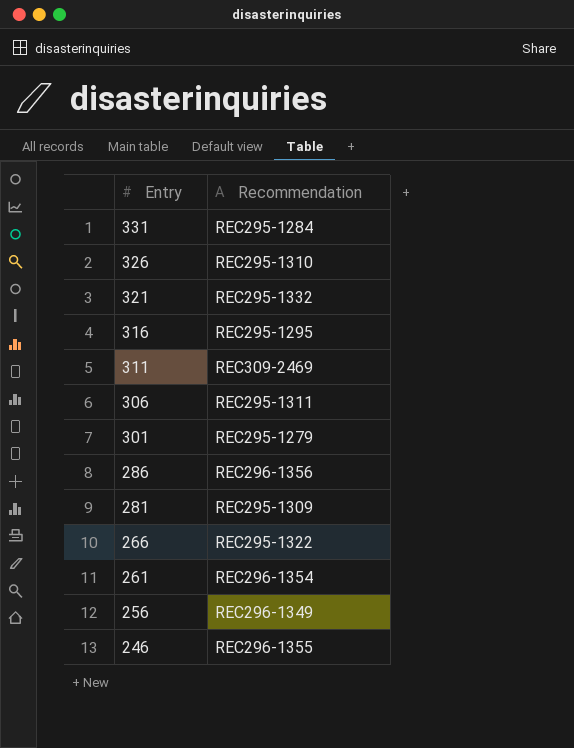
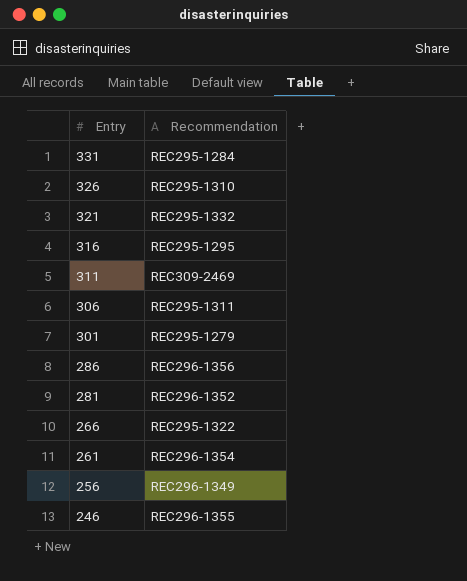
281 | Recommendation: REC295-1309 -> REC296-1352

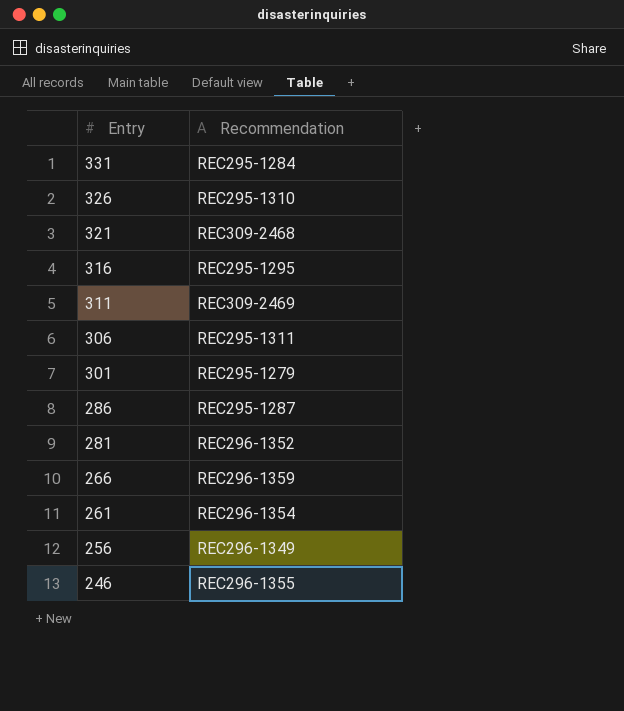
321 | Recommendation: REC295-1332 -> REC309-2468
286 | Recommendation: REC296-1356 -> REC295-1287
266 | Recommendation: REC295-1322 -> REC296-1359

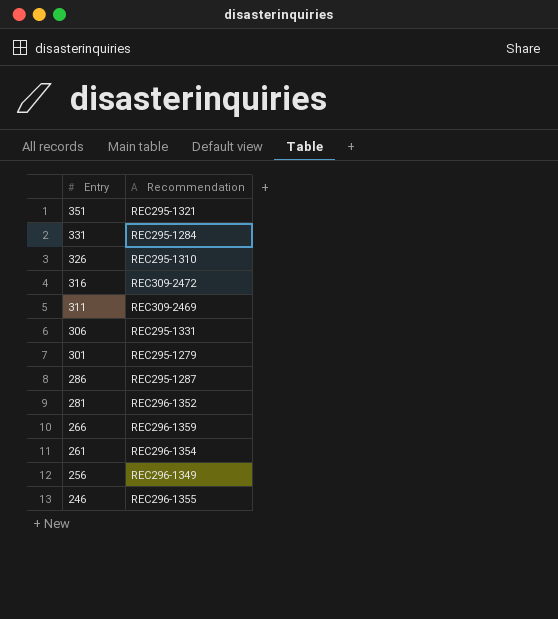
row 321: REC309-2468 -> none
row 351: none -> REC295-1321
316 | Recommendation: REC295-1295 -> REC309-2472
306 | Recommendation: REC295-1311 -> REC295-1331

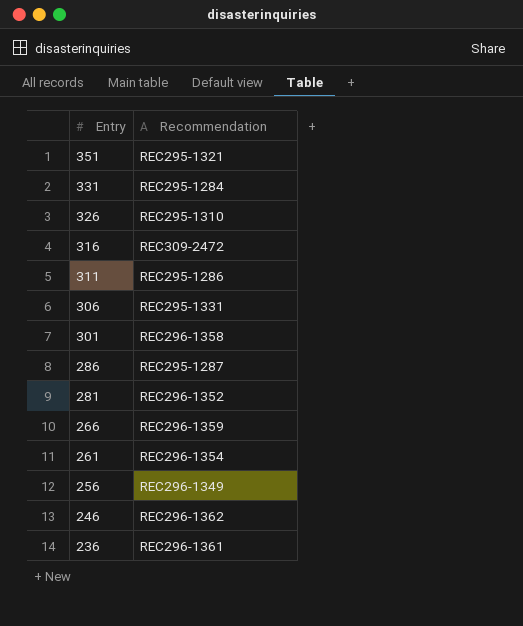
311 | Recommendation: REC309-2469 -> REC295-1286
301 | Recommendation: REC295-1279 -> REC296-1358
246 | Recommendation: REC296-1355 -> REC296-1362
row 236: none -> REC296-1361

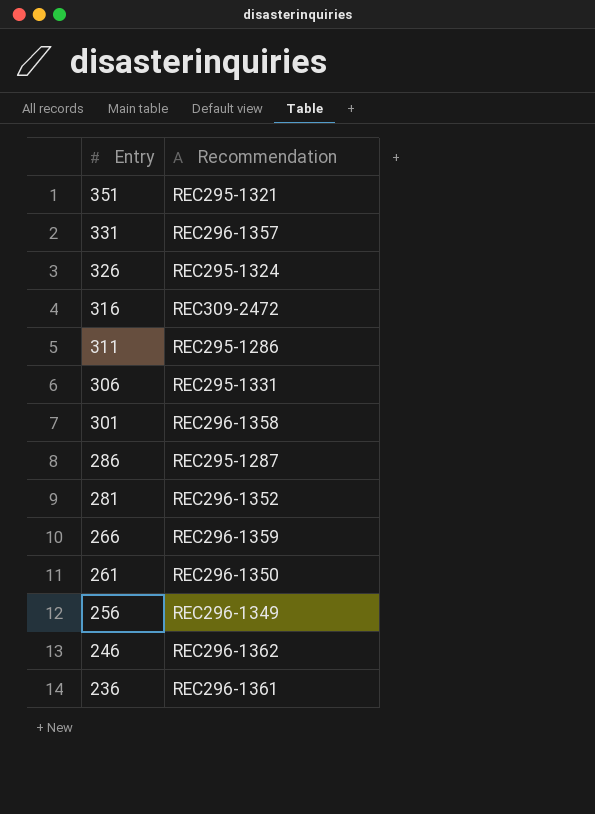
331 | Recommendation: REC295-1284 -> REC296-1357
326 | Recommendation: REC295-1310 -> REC295-1324
261 | Recommendation: REC296-1354 -> REC296-1350

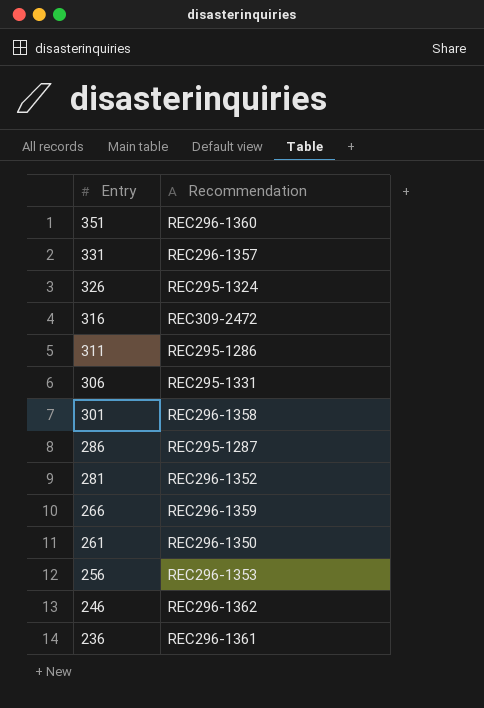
351 | Recommendation: REC295-1321 -> REC296-1360
256 | Recommendation: REC296-1349 -> REC296-1353

